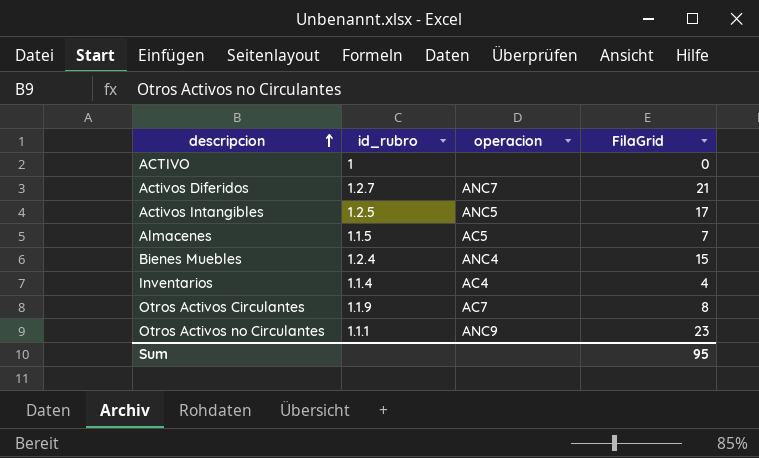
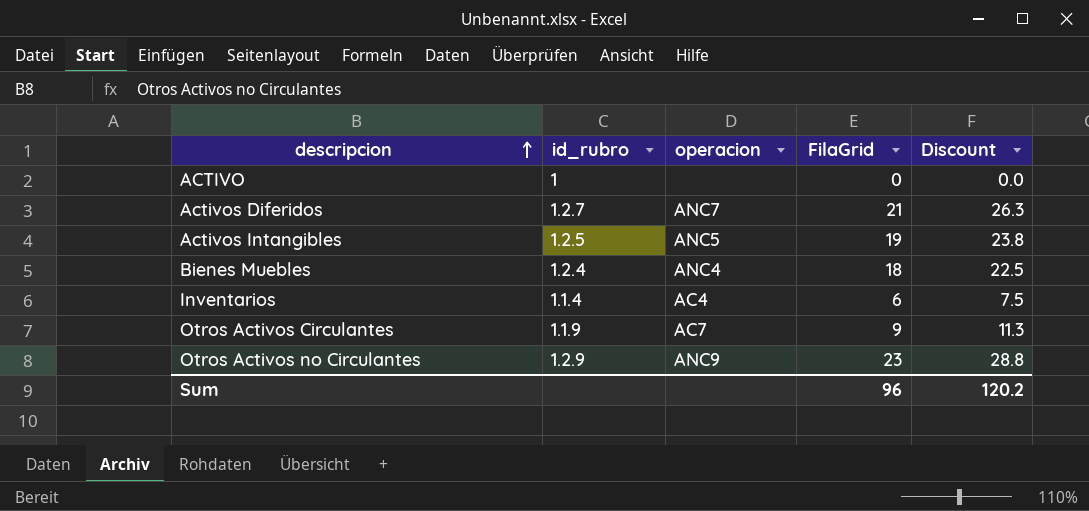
column Discount | formula: none -> [FilaGrid] * 1.25
row Almacenes: 1.1.5 | AC5 | 7 -> none
Activos Intangibles | FilaGrid: 17 -> 19
Bienes Muebles | FilaGrid: 15 -> 18
Inventarios | FilaGrid: 4 -> 6
Otros Activos Circulantes | FilaGrid: 8 -> 9
Otros Activos no Circulantes | id_rubro: 1.1.1 -> 1.2.9
Sum | FilaGrid: 95 -> 96

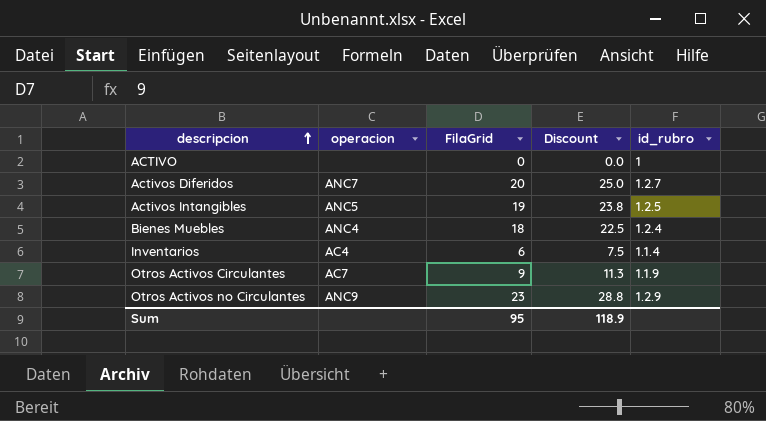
column id_rubro | position: 2 -> 5
Activos Diferidos | FilaGrid: 21 -> 20
Activos Diferidos | Discount: 26.3 -> 25.0
Sum | FilaGrid: 96 -> 95
Sum | Discount: 120.2 -> 118.9

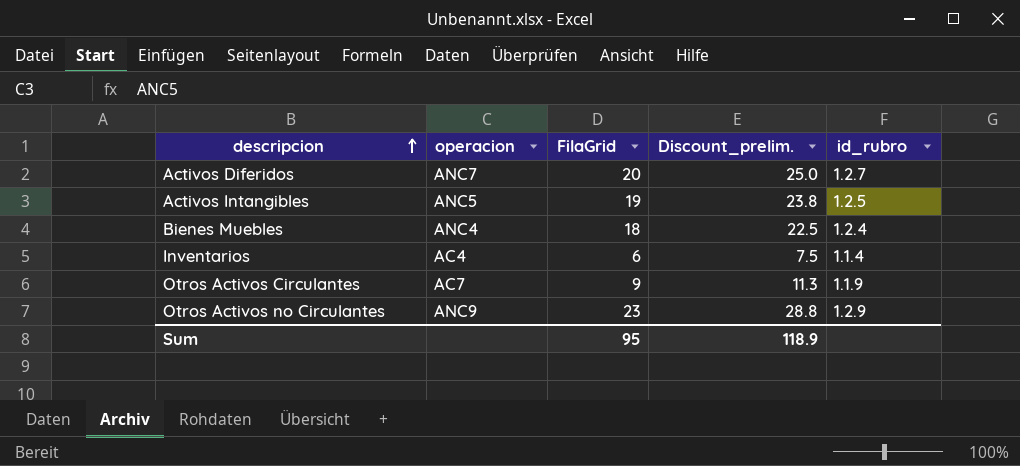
column name: Discount -> Discount_prelim.
row ACTIVO: none | 0 | 0.0 | 1 -> none

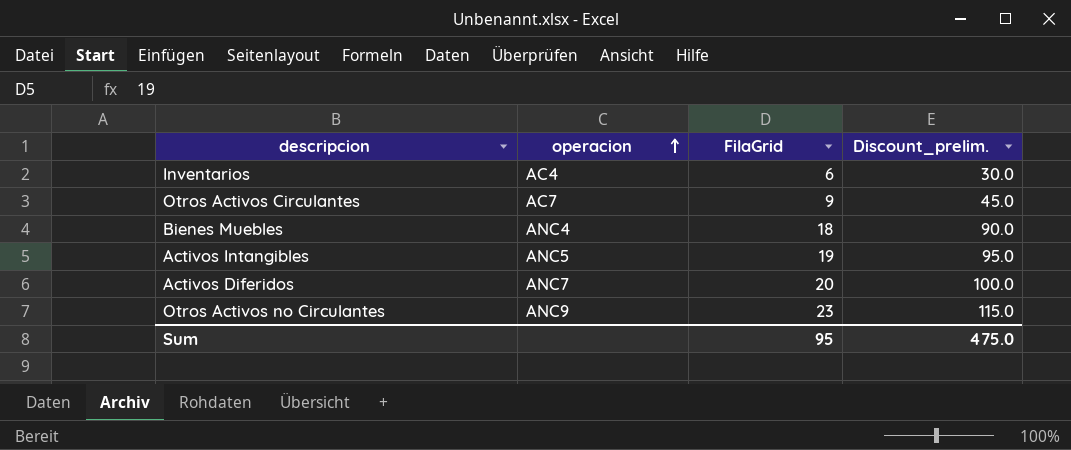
row order: descripcion ascending -> operacion ascending
column id_rubro | position: 5 -> none
column Discount_prelim. | formula: [FilaGrid] * 1.25 -> [FilaGrid] * 5
Sum | Discount_prelim.: 118.9 -> 475.0

